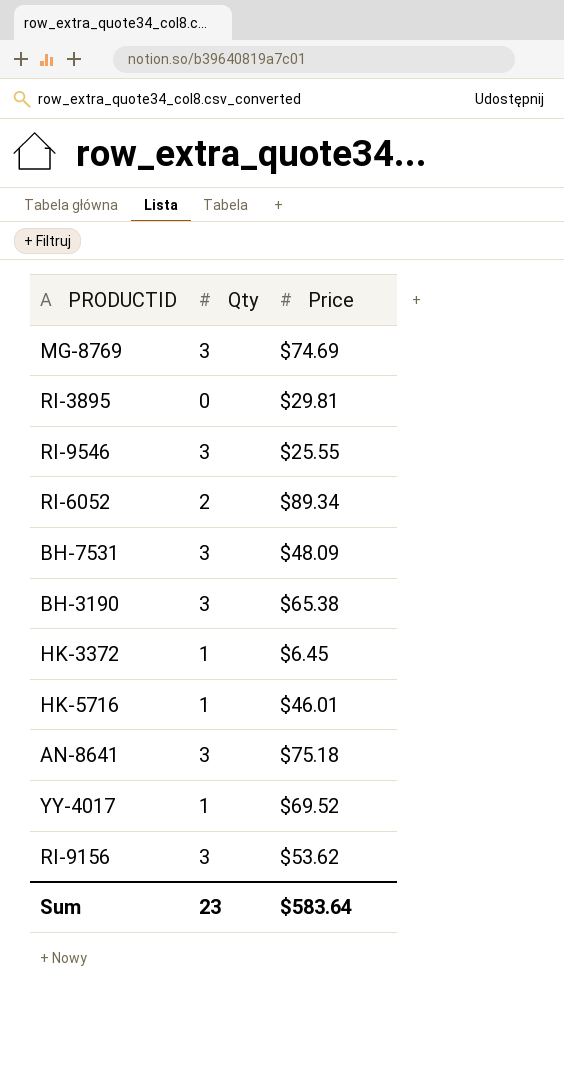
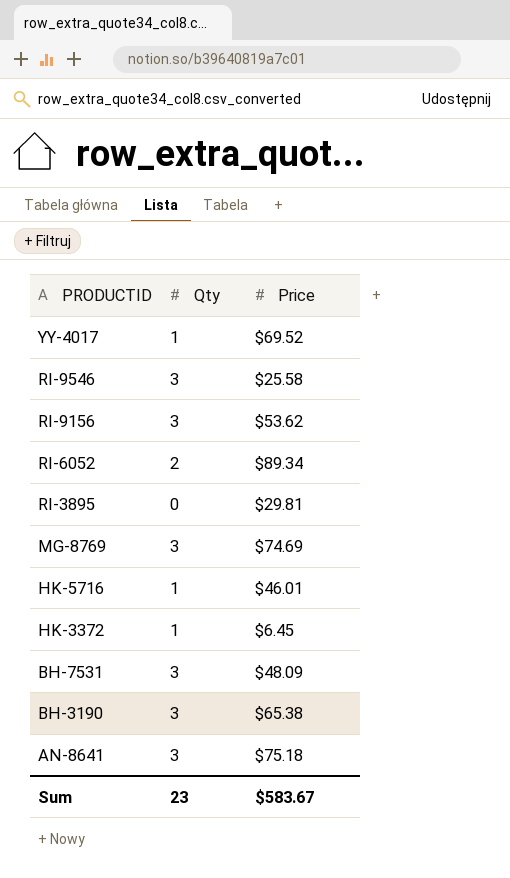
row order: none -> PRODUCTID descending
RI-9546 | Price: $25.55 -> $25.58
Sum | Price: $583.64 -> $583.67

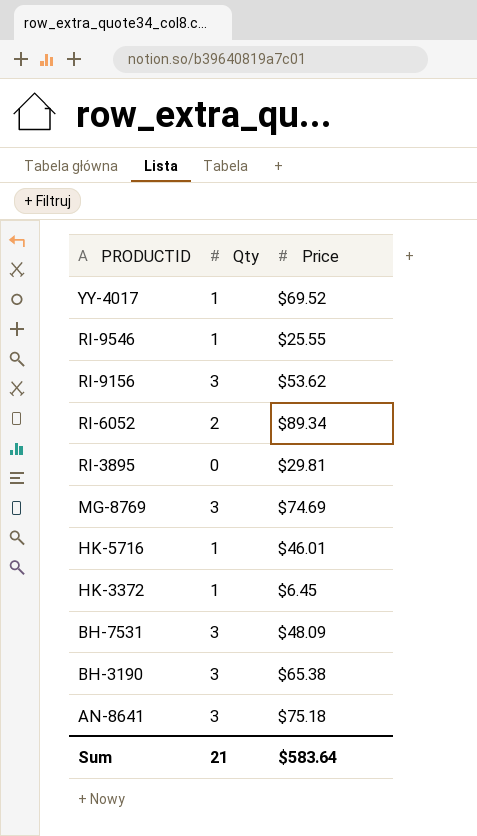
RI-9546 | Qty: 3 -> 1
RI-9546 | Price: $25.58 -> $25.55
Sum | Qty: 23 -> 21
Sum | Price: $583.67 -> $583.64

